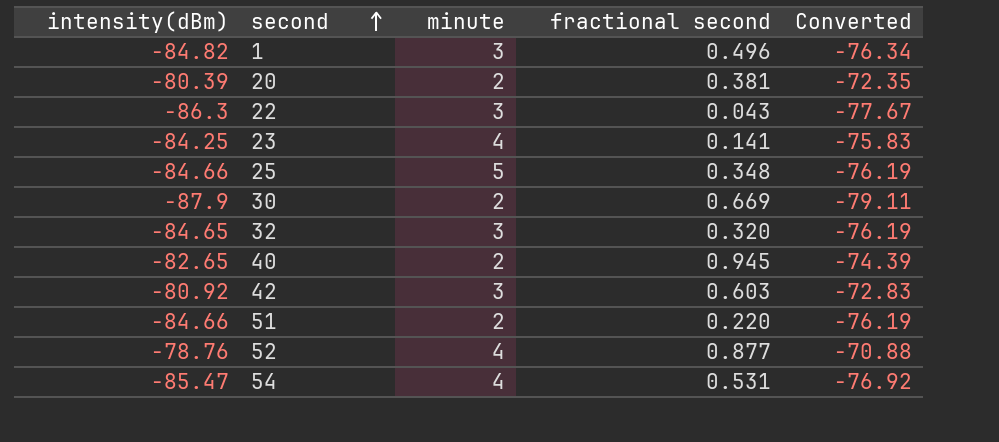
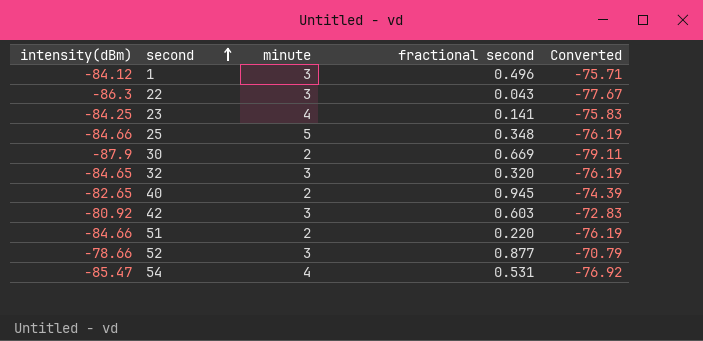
row 20: -80.39 | 2 | 0.381 | -72.35 -> none
1 | intensity(dBm): -84.82 -> -84.12
1 | Converted: -76.34 -> -75.71
52 | intensity(dBm): -78.76 -> -78.66
52 | minute: 4 -> 3
52 | Converted: -70.88 -> -70.79

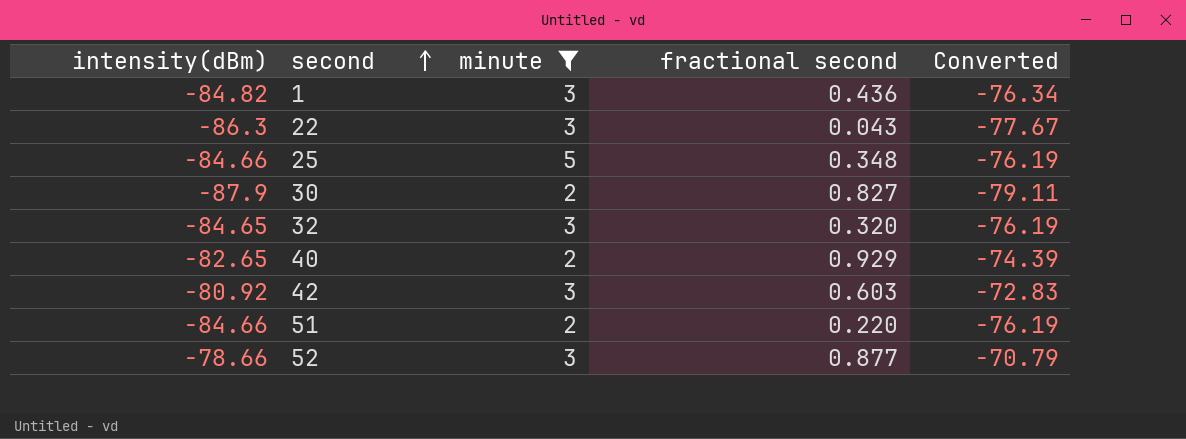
filter: none -> minute != 4
1 | intensity(dBm): -84.12 -> -84.82
1 | fractional second: 0.496 -> 0.436
1 | Converted: -75.71 -> -76.34
30 | fractional second: 0.669 -> 0.827
40 | fractional second: 0.945 -> 0.929

